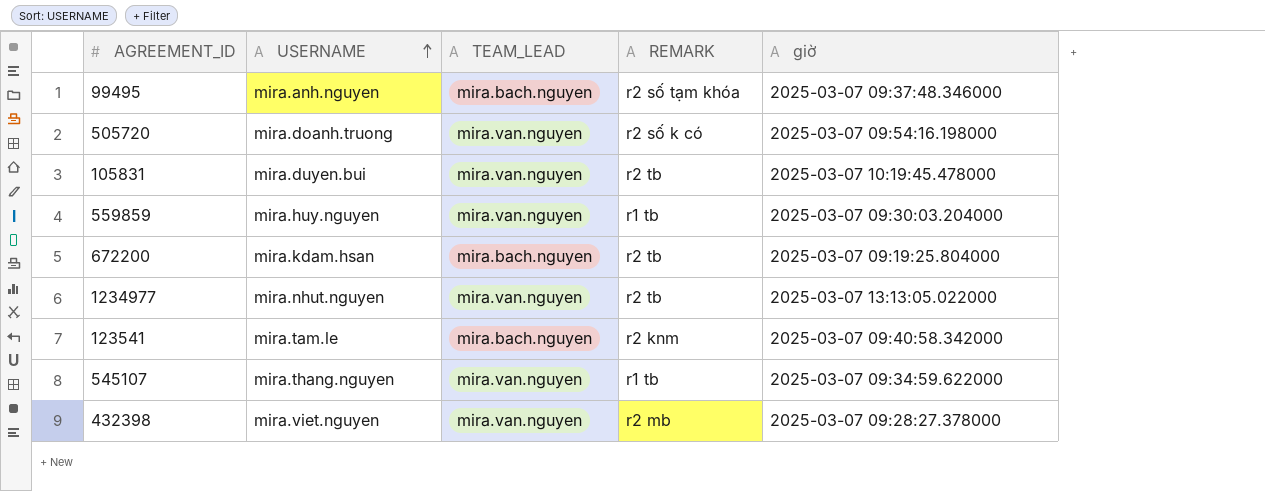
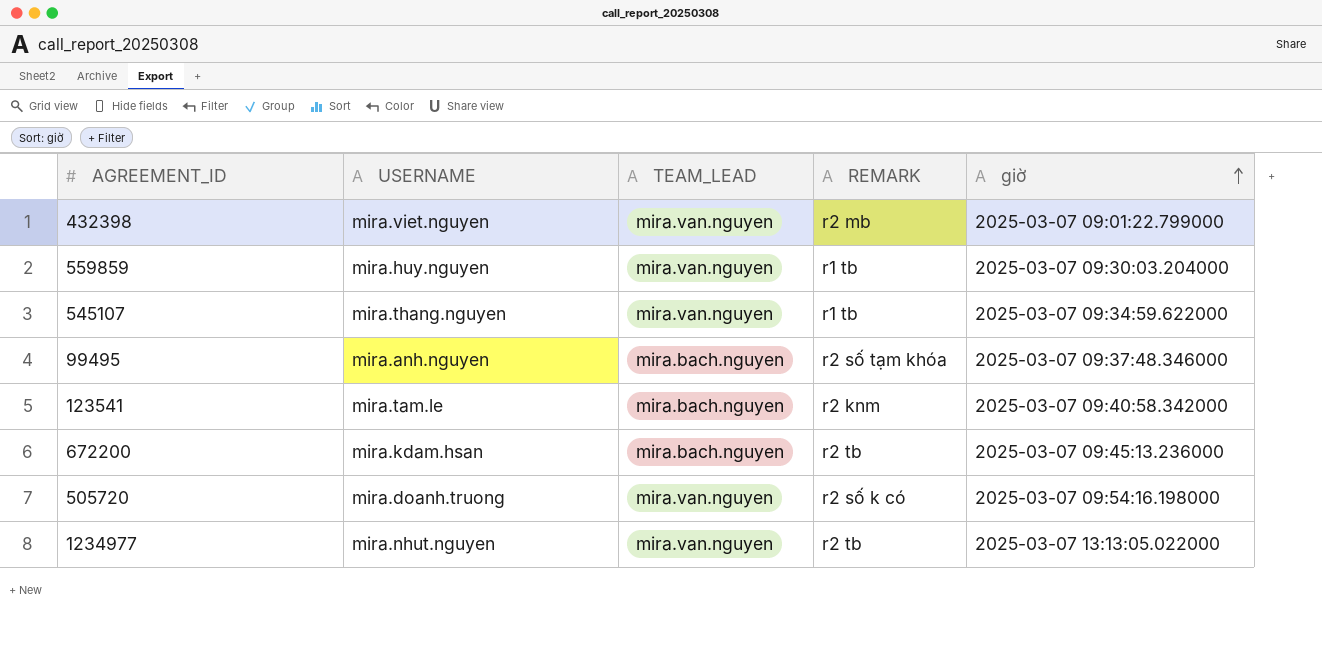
row order: USERNAME ascending -> giờ ascending
row 105831: mira.duyen.bui | mira.van.nguyen | r2 tb | 2025-03-07 10:19:45.478000 -> none
432398 | giờ: 2025-03-07 09:28:27.378000 -> 2025-03-07 09:01:22.799000
672200 | giờ: 2025-03-07 09:19:25.804000 -> 2025-03-07 09:45:13.236000

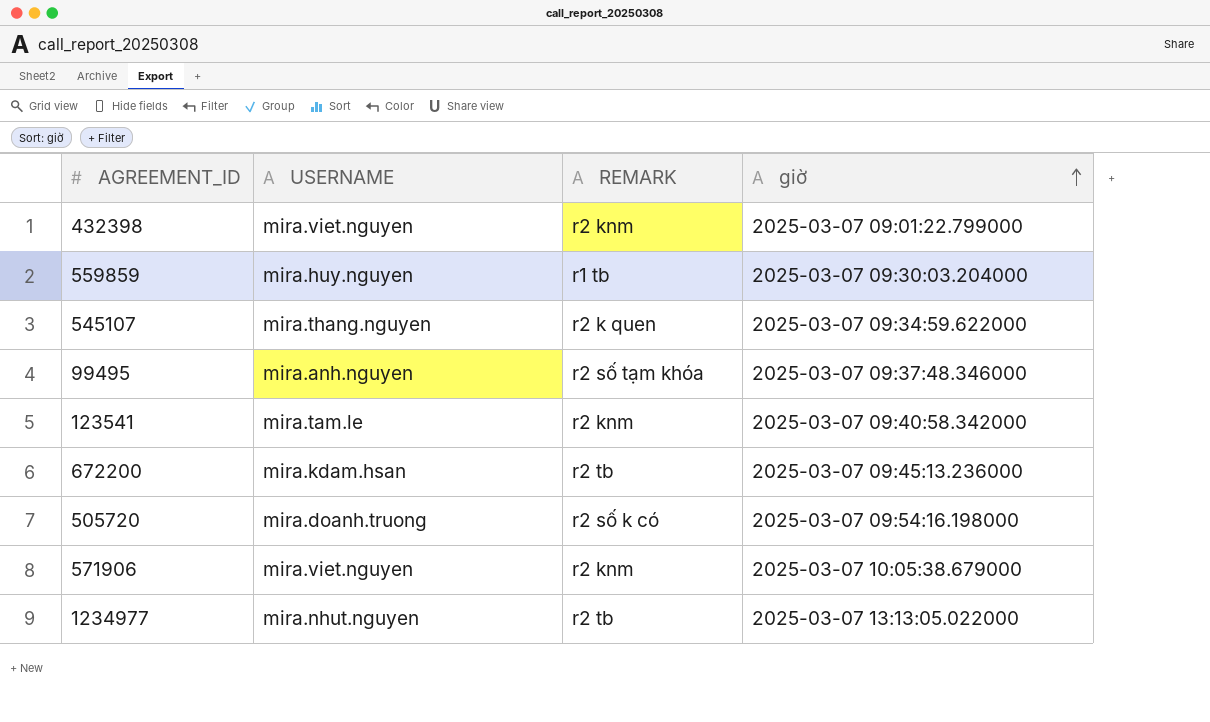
column TEAM_LEAD | position: 3 -> none
432398 | REMARK: r2 mb -> r2 knm
545107 | REMARK: r1 tb -> r2 k quen
row 571906: none -> mira.viet.nguyen | r2 knm | 2025-03-07 10:05:38.679000

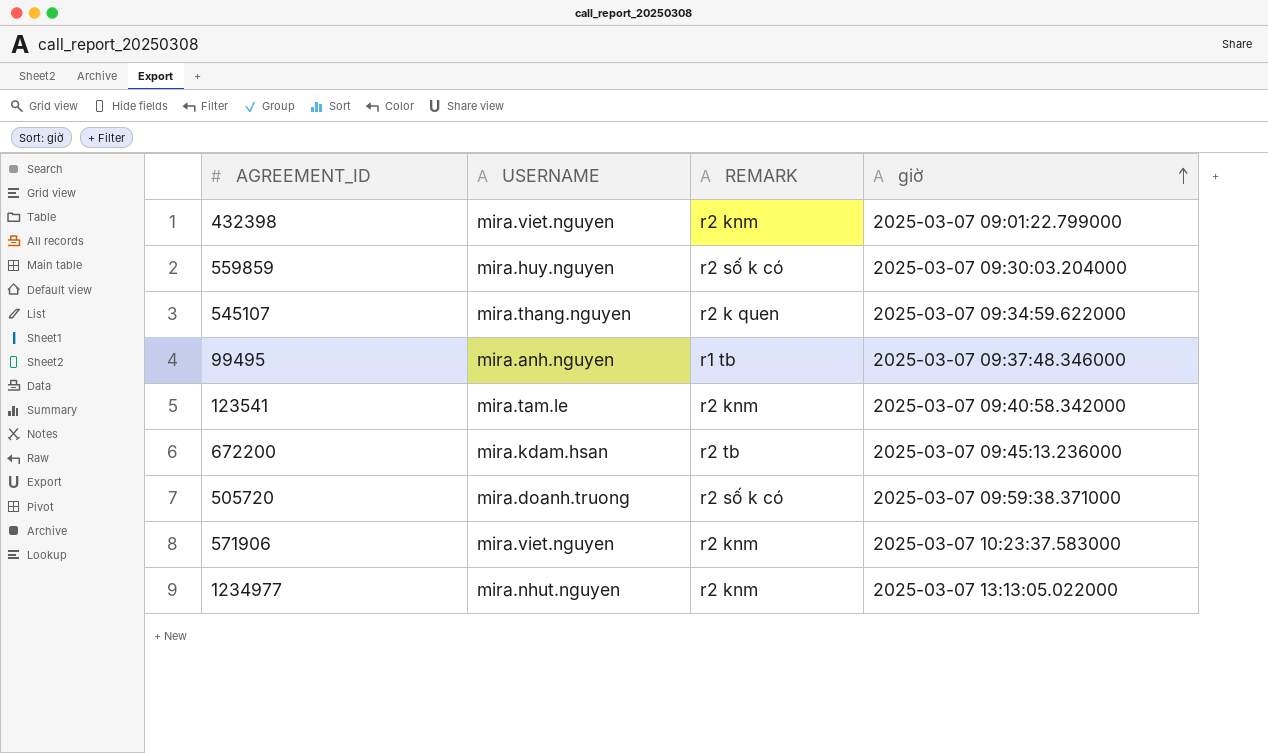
559859 | REMARK: r1 tb -> r2 số k có
99495 | REMARK: r2 số tạm khóa -> r1 tb
505720 | giờ: 2025-03-07 09:54:16.198000 -> 2025-03-07 09:59:38.371000
571906 | giờ: 2025-03-07 10:05:38.679000 -> 2025-03-07 10:23:37.583000
1234977 | REMARK: r2 tb -> r2 knm

